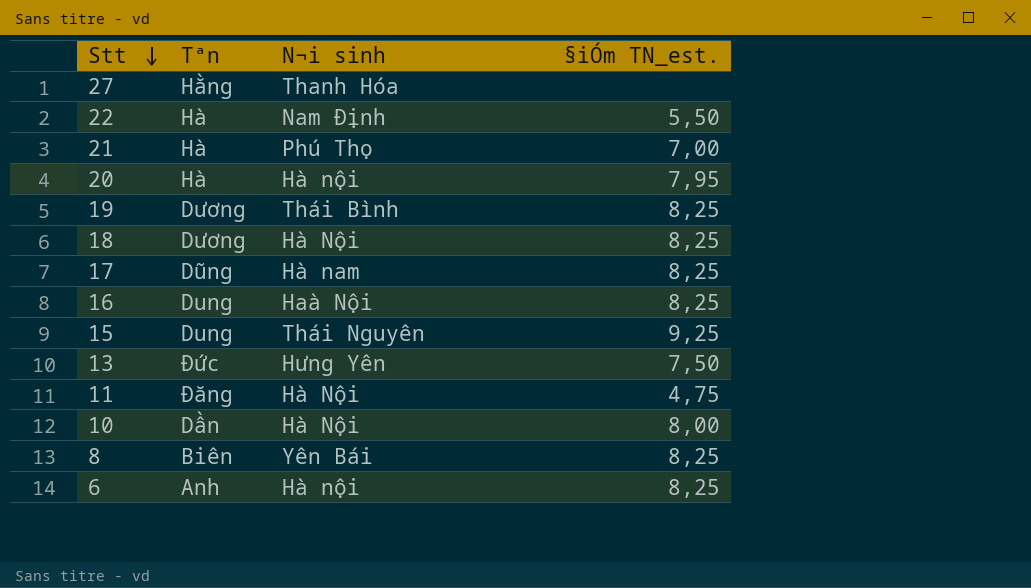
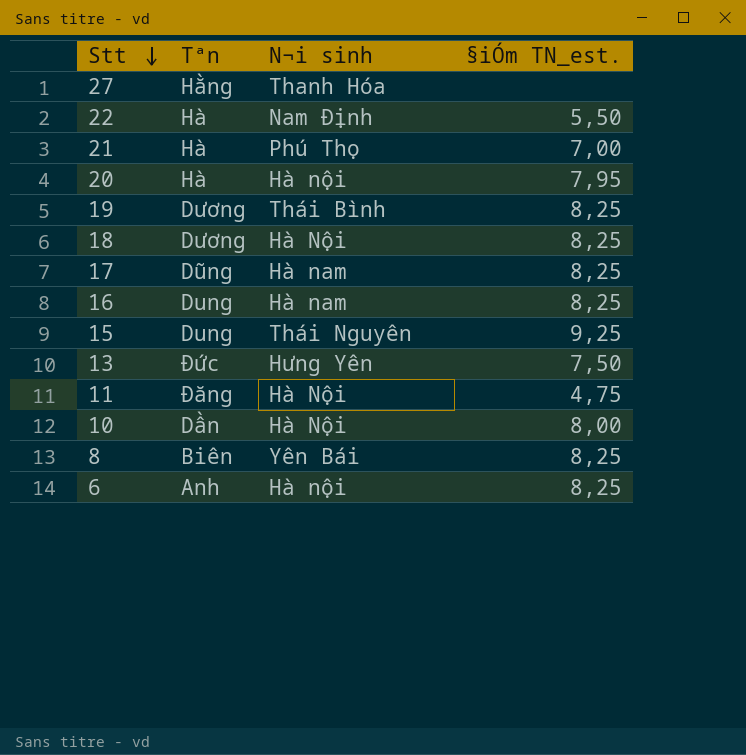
16 | N¬i sinh: Haà Nội -> Hà nam

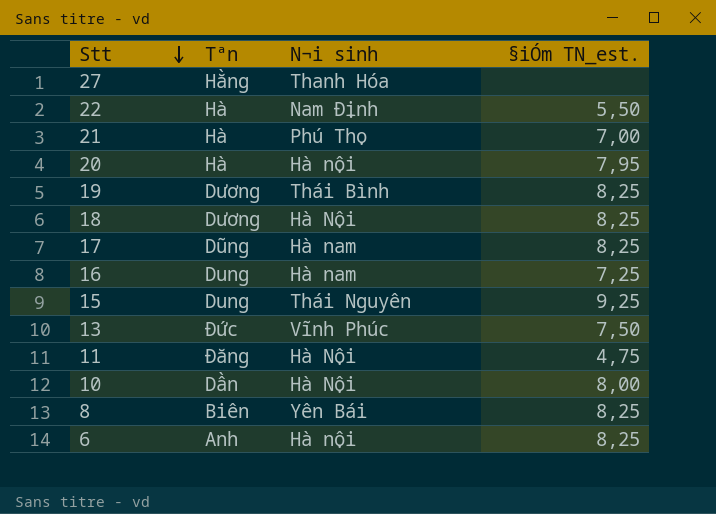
16 | §iÓm TN_est.: 8,25 -> 7,25
13 | N¬i sinh: Hưng Yên -> Vĩnh Phúc

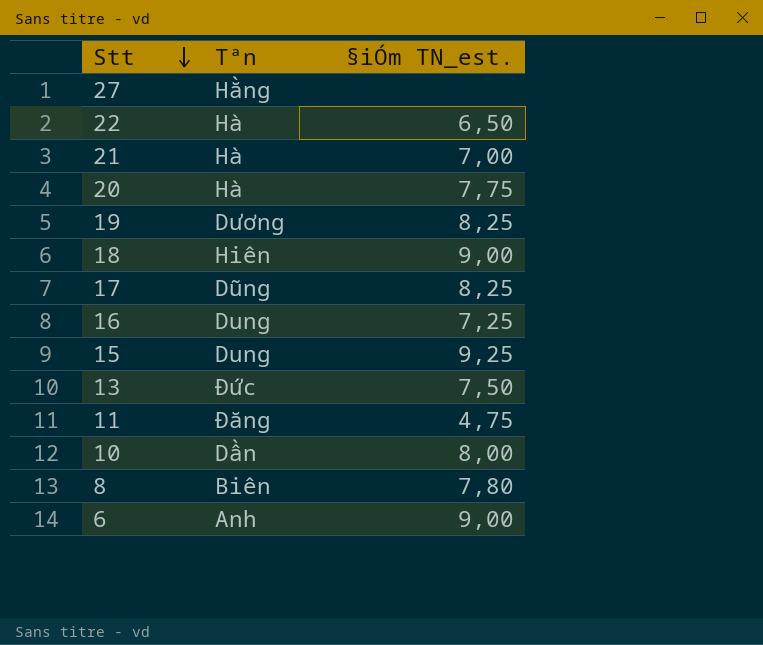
column N¬i sinh | position: 3 -> none
22 | §iÓm TN_est.: 5,50 -> 6,50
20 | §iÓm TN_est.: 7,95 -> 7,75
18 | Tªn: Dương -> Hiên
18 | §iÓm TN_est.: 8,25 -> 9,00
8 | §iÓm TN_est.: 8,25 -> 7,80
6 | §iÓm TN_est.: 8,25 -> 9,00

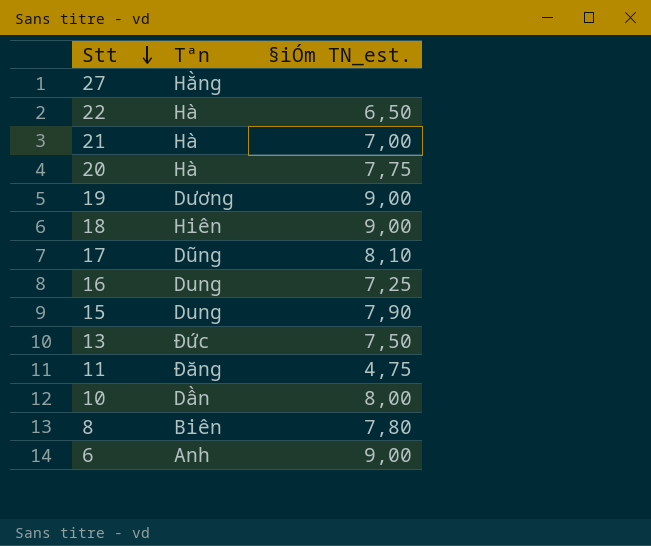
19 | §iÓm TN_est.: 8,25 -> 9,00
17 | §iÓm TN_est.: 8,25 -> 8,10
15 | §iÓm TN_est.: 9,25 -> 7,90

